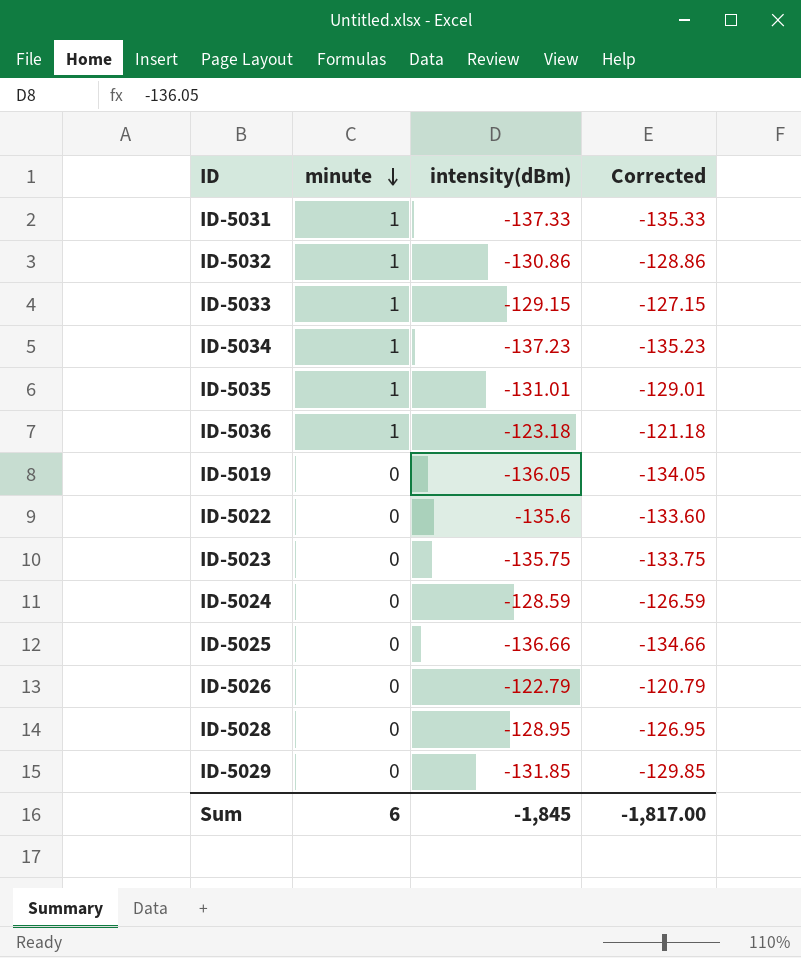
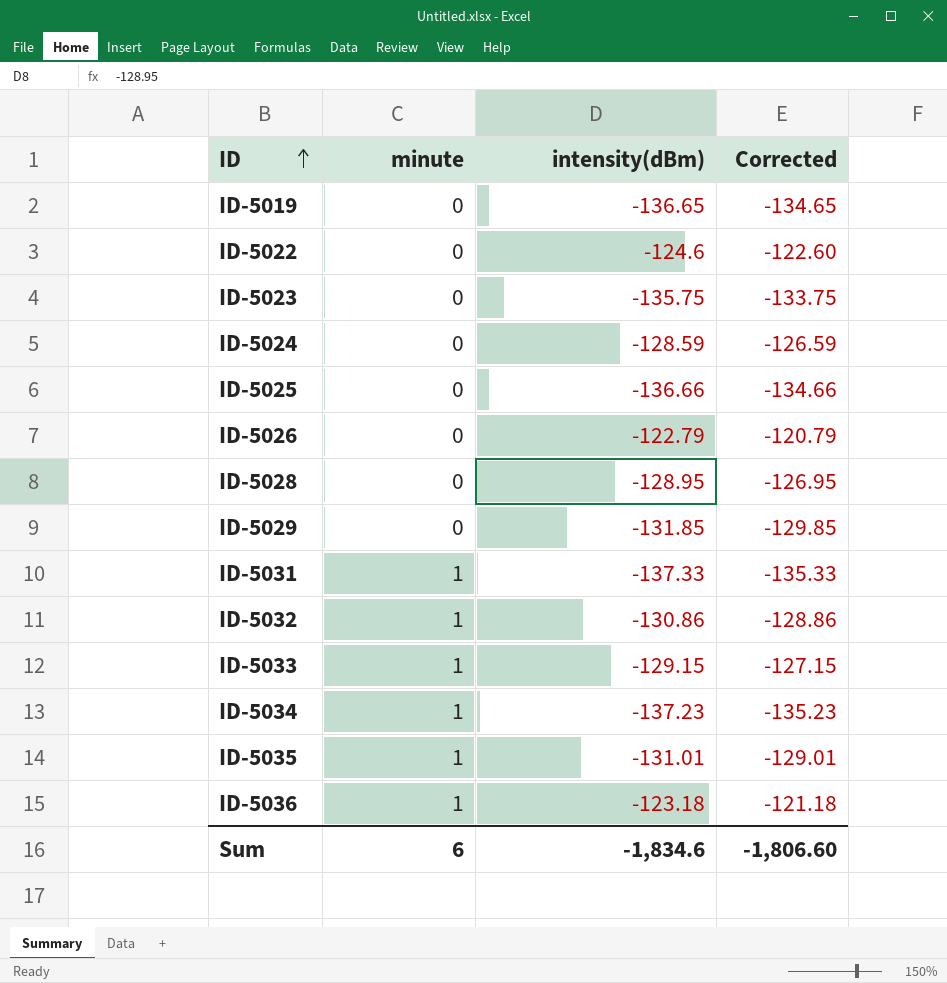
row order: minute descending -> ID ascending
ID-5019 | intensity(dBm): -136.05 -> -136.65
ID-5019 | Corrected: -134.05 -> -134.65
ID-5022 | intensity(dBm): -135.6 -> -124.6
ID-5022 | Corrected: -133.60 -> -122.60
Sum | intensity(dBm): -1,845 -> -1,834.6
Sum | Corrected: -1,817.00 -> -1,806.60

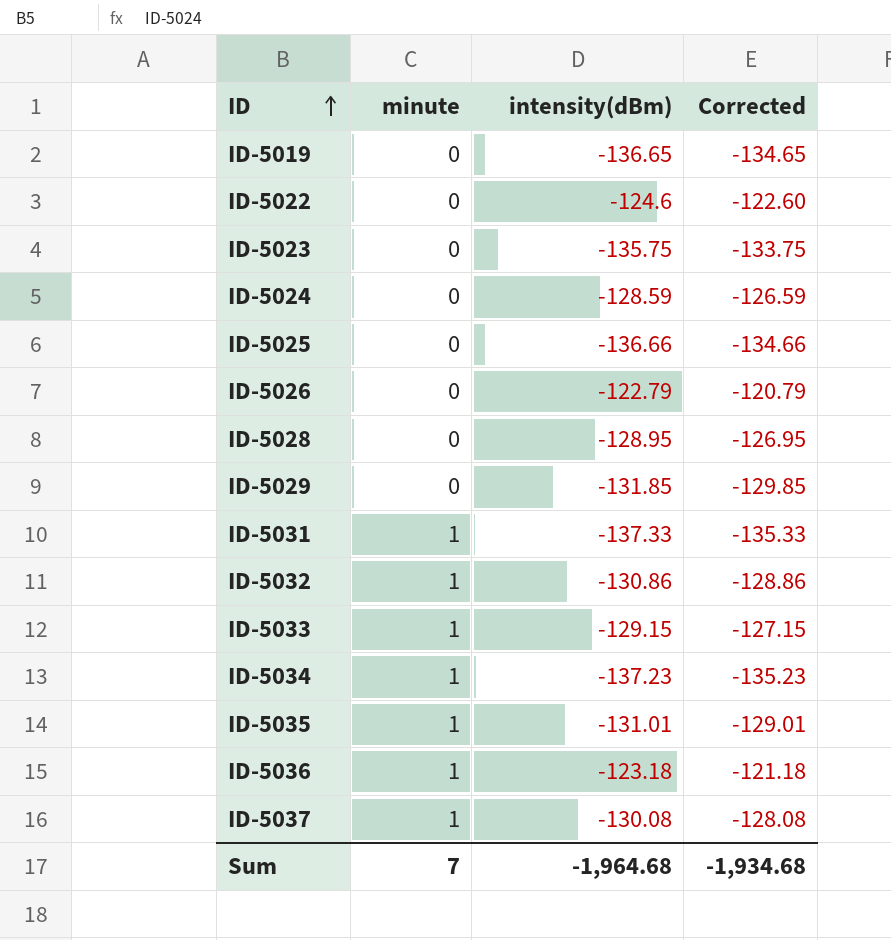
row ID-5037: none -> 1 | -130.08 | -128.08
Sum | minute: 6 -> 7
Sum | intensity(dBm): -1,834.6 -> -1,964.68
Sum | Corrected: -1,806.60 -> -1,934.68

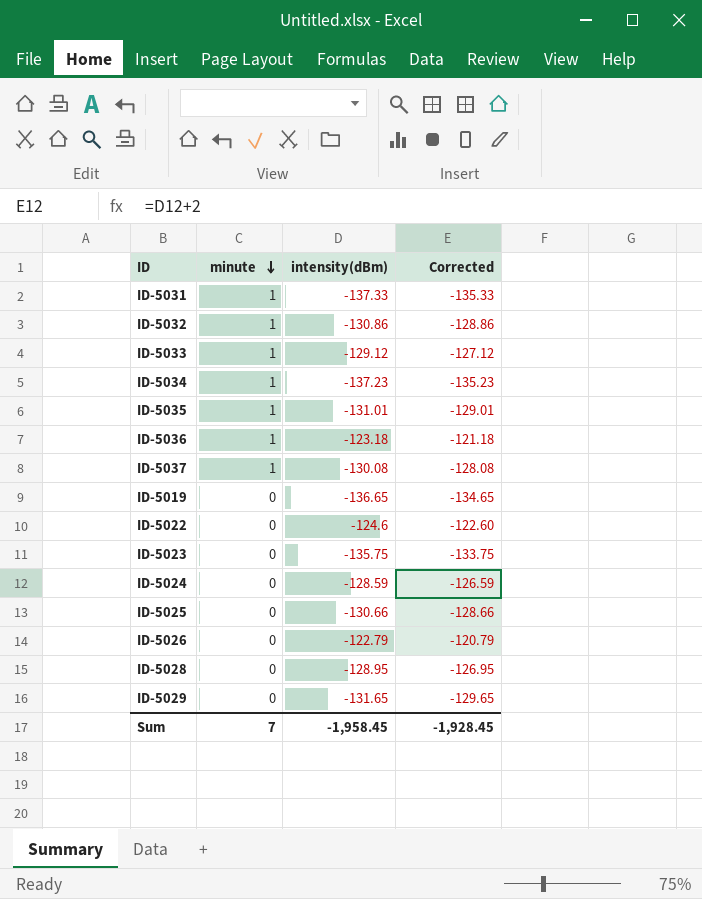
row order: ID ascending -> minute descending
ID-5033 | intensity(dBm): -129.15 -> -129.12
ID-5033 | Corrected: -127.15 -> -127.12
ID-5025 | intensity(dBm): -136.66 -> -130.66
ID-5025 | Corrected: -134.66 -> -128.66
ID-5029 | intensity(dBm): -131.85 -> -131.65
ID-5029 | Corrected: -129.85 -> -129.65
Sum | intensity(dBm): -1,964.68 -> -1,958.45
Sum | Corrected: -1,934.68 -> -1,928.45

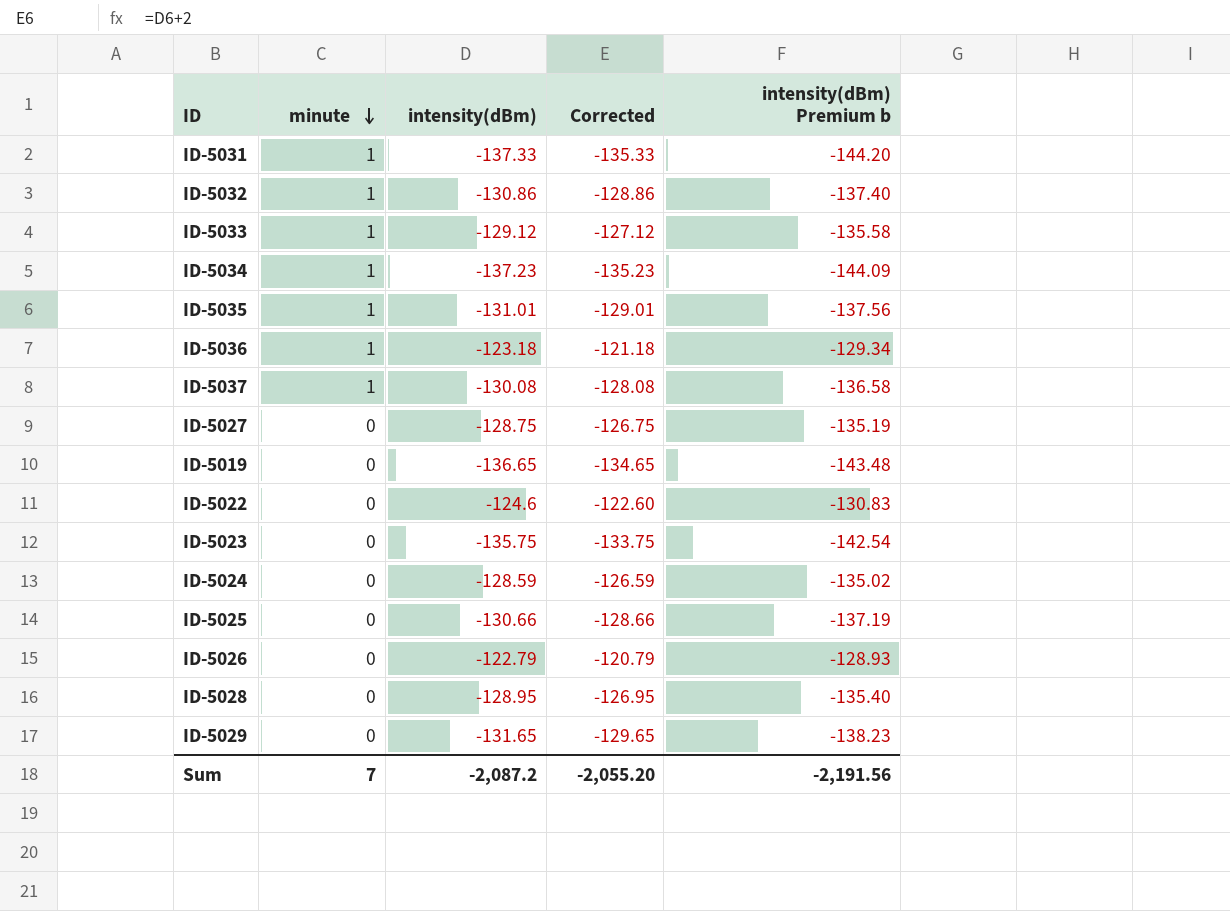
column intensity(dBm) Premium b | formula: none -> [intensity(dBm)] * 1.05
row ID-5027: none -> 0 | -128.75 | -126.75 | -135.19
Sum | intensity(dBm): -1,958.45 -> -2,087.2
Sum | Corrected: -1,928.45 -> -2,055.20

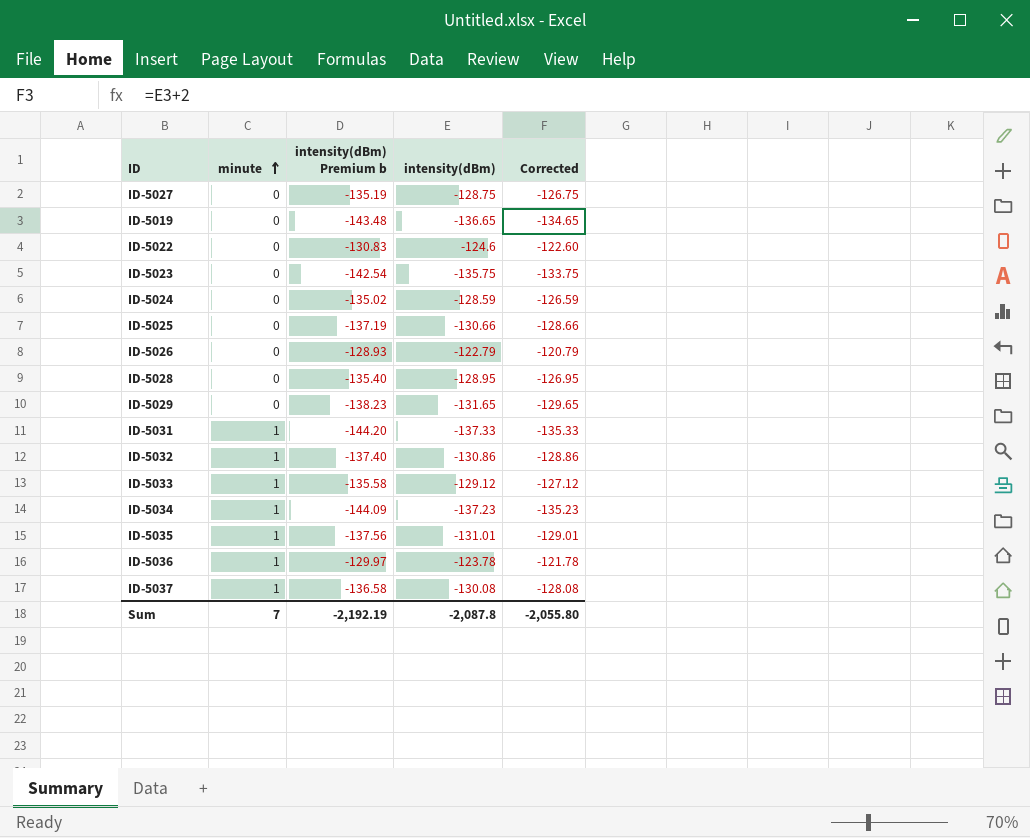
row order: minute descending -> minute ascending
column intensity(dBm) Premium b | position: 5 -> 3
ID-5036 | intensity(dBm) Premium b: -129.34 -> -129.97
ID-5036 | intensity(dBm): -123.18 -> -123.78
ID-5036 | Corrected: -121.18 -> -121.78
Sum | intensity(dBm) Premium b: -2,191.56 -> -2,192.19
Sum | intensity(dBm): -2,087.2 -> -2,087.8
Sum | Corrected: -2,055.20 -> -2,055.80

